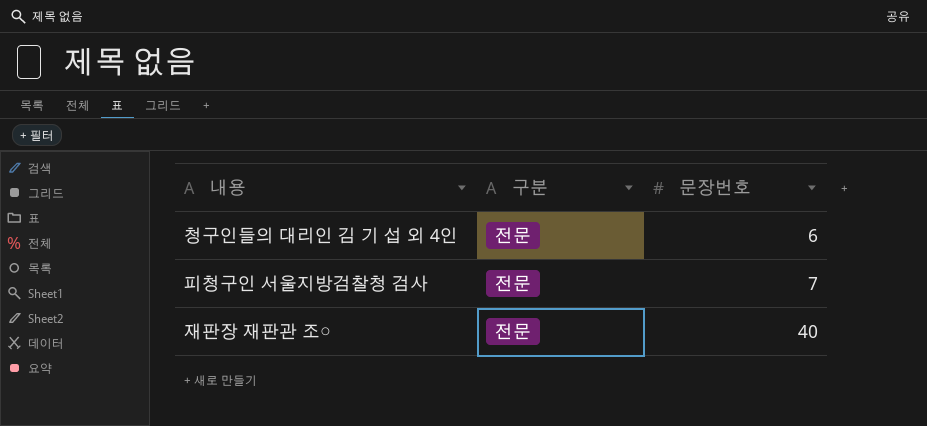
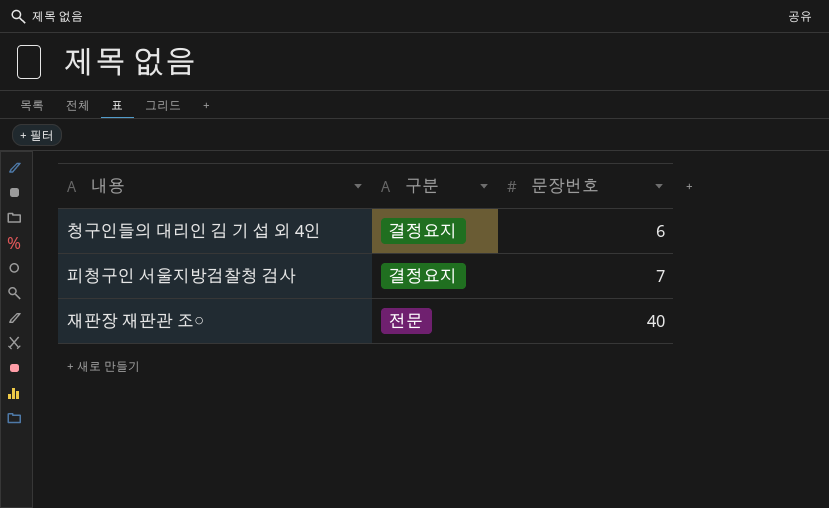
청구인들의 대리인 김 기 섭 외 4인 | 구분: 전문 -> 결정요지
피청구인 서울지방검찰청 검사 | 구분: 전문 -> 결정요지

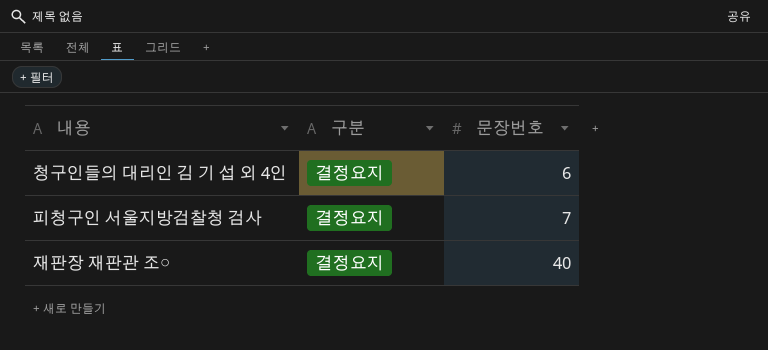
재판장 재판관 조○ | 구분: 전문 -> 결정요지

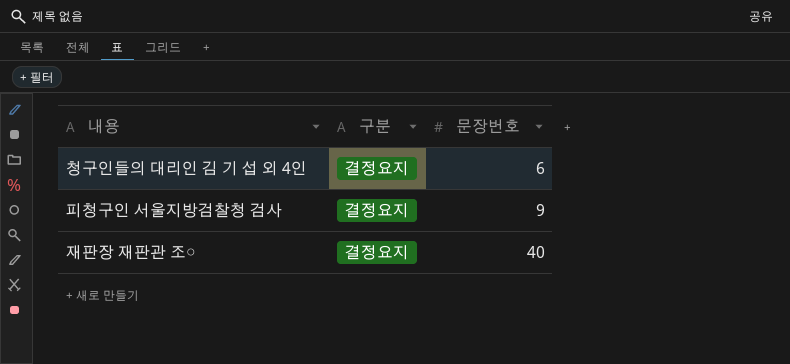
피청구인 서울지방검찰청 검사 | 문장번호: 7 -> 9

